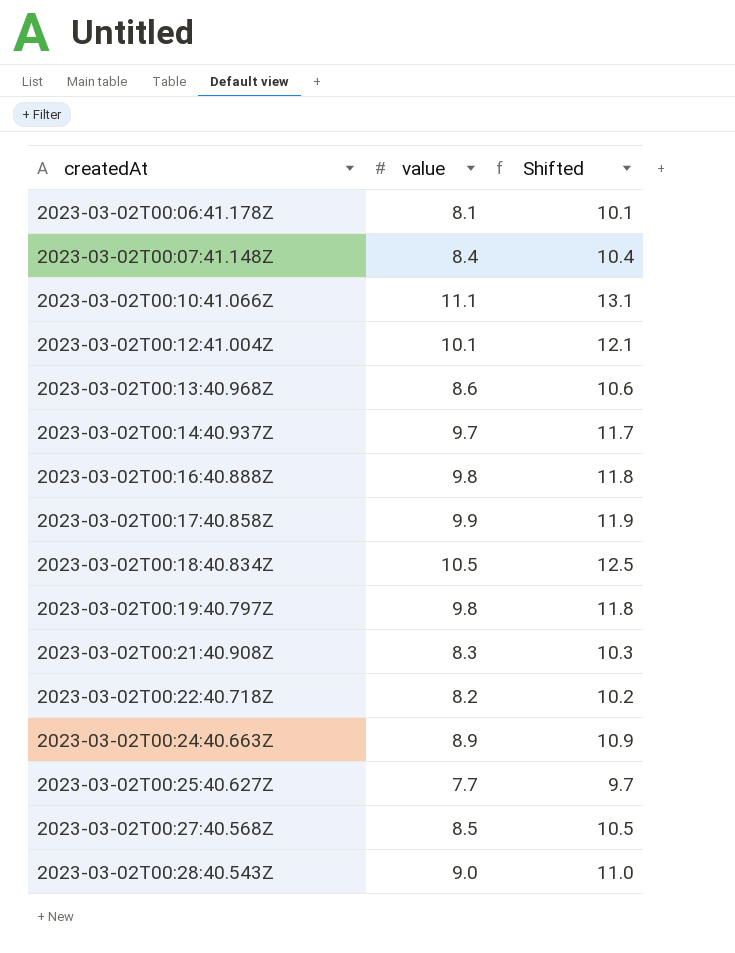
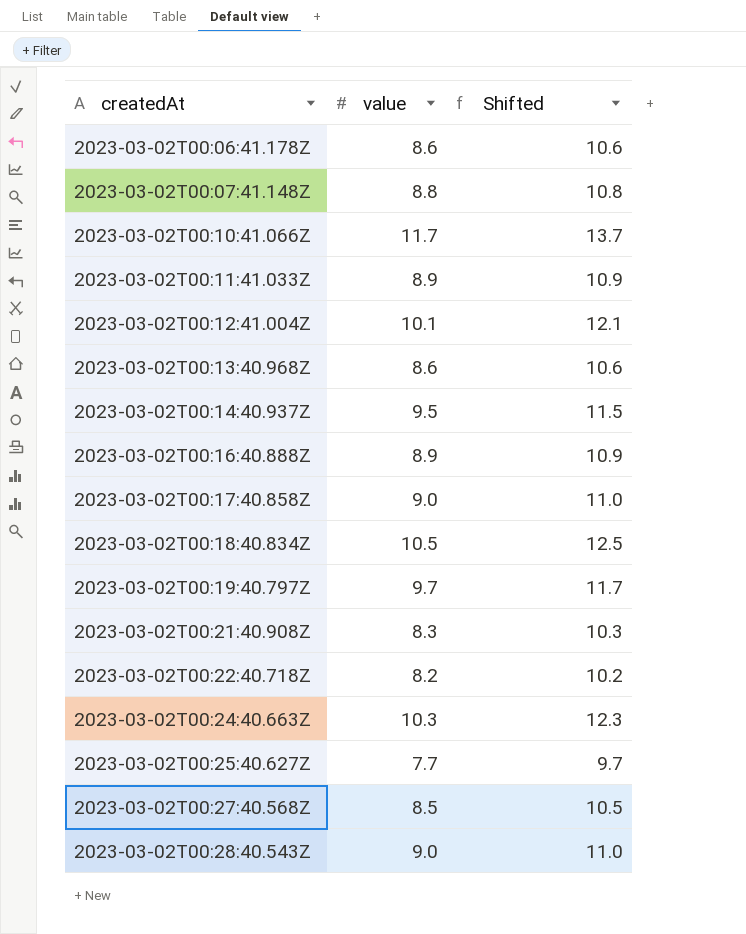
2023-03-02T00:06:41.178Z | value: 8.1 -> 8.6
2023-03-02T00:06:41.178Z | Shifted: 10.1 -> 10.6
2023-03-02T00:07:41.148Z | value: 8.4 -> 8.8
2023-03-02T00:07:41.148Z | Shifted: 10.4 -> 10.8
2023-03-02T00:10:41.066Z | value: 11.1 -> 11.7
2023-03-02T00:10:41.066Z | Shifted: 13.1 -> 13.7
row 2023-03-02T00:11:41.033Z: none -> 8.9 | 10.9
2023-03-02T00:14:40.937Z | value: 9.7 -> 9.5
2023-03-02T00:14:40.937Z | Shifted: 11.7 -> 11.5
2023-03-02T00:16:40.888Z | value: 9.8 -> 8.9
2023-03-02T00:16:40.888Z | Shifted: 11.8 -> 10.9
2023-03-02T00:17:40.858Z | value: 9.9 -> 9.0
2023-03-02T00:17:40.858Z | Shifted: 11.9 -> 11.0
2023-03-02T00:19:40.797Z | value: 9.8 -> 9.7
2023-03-02T00:19:40.797Z | Shifted: 11.8 -> 11.7
2023-03-02T00:24:40.663Z | value: 8.9 -> 10.3
2023-03-02T00:24:40.663Z | Shifted: 10.9 -> 12.3

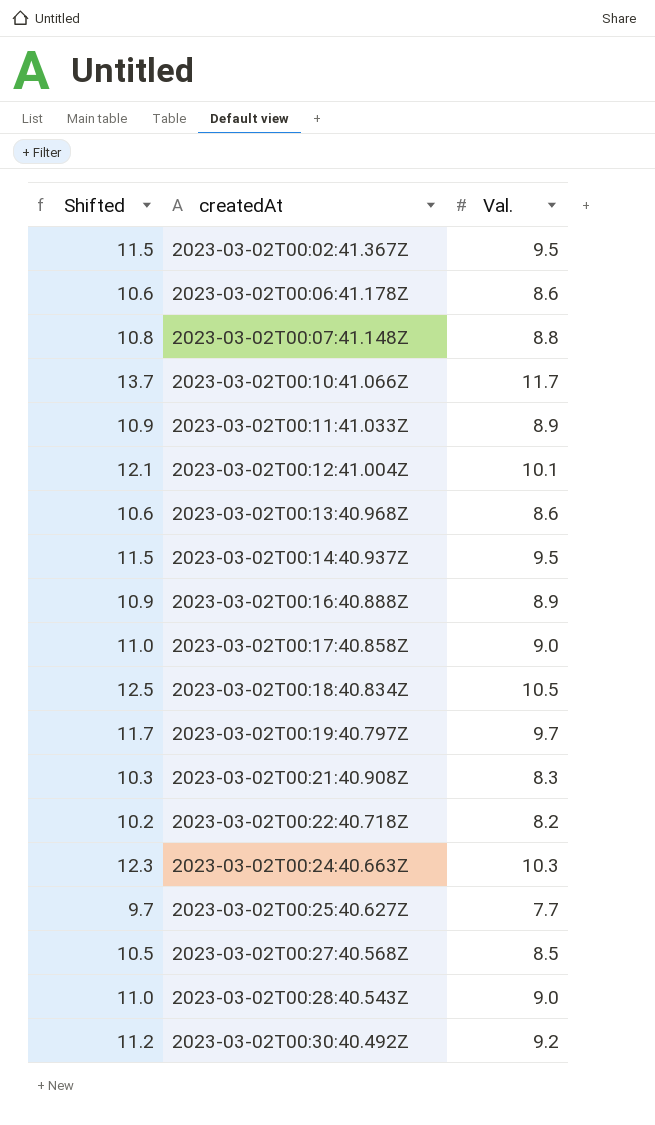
column Shifted | position: 3 -> 1
column name: value -> Val.
row 2023-03-02T00:02:41.367Z: none -> 11.5 | 9.5
row 2023-03-02T00:30:40.492Z: none -> 11.2 | 9.2

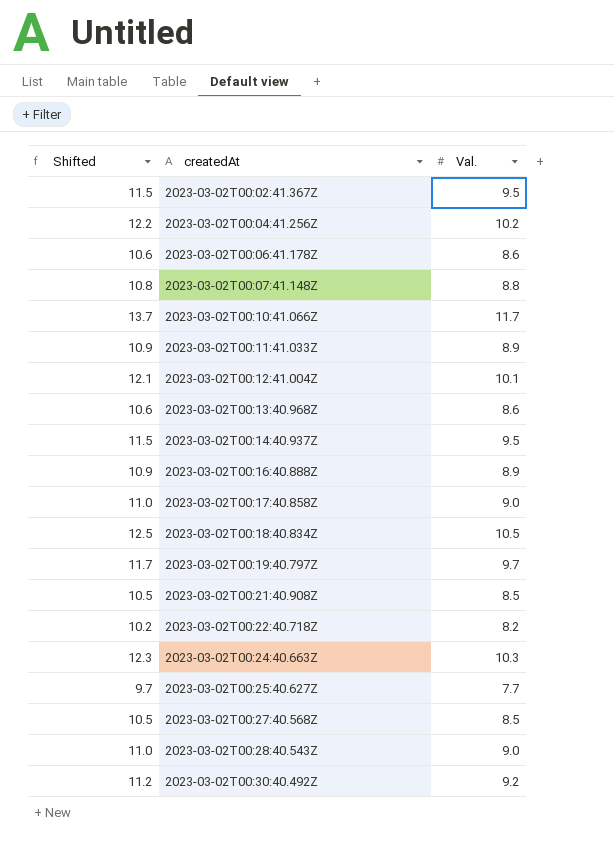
row 2023-03-02T00:04:41.256Z: none -> 12.2 | 10.2
2023-03-02T00:21:40.908Z | Shifted: 10.3 -> 10.5
2023-03-02T00:21:40.908Z | Val.: 8.3 -> 8.5

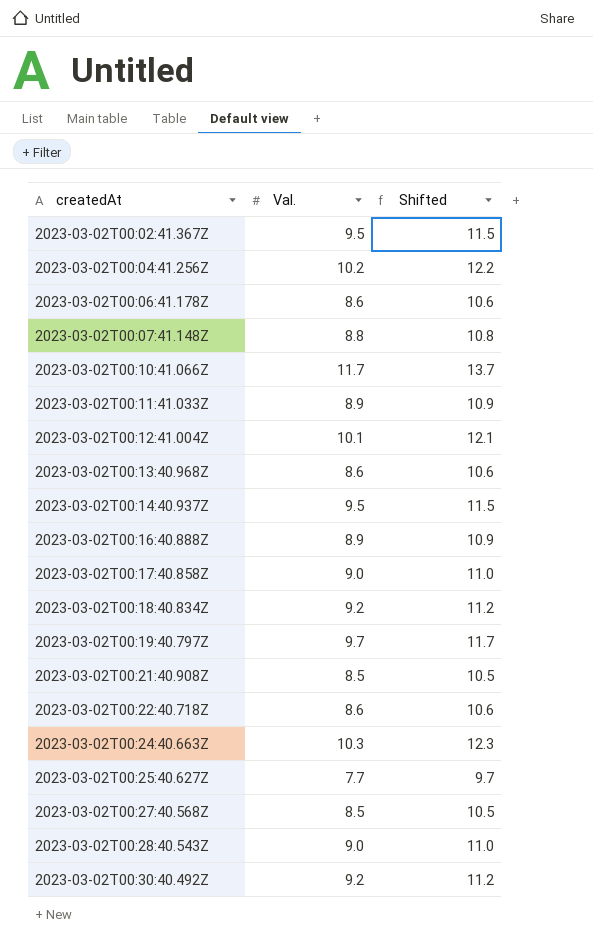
column Shifted | position: 1 -> 3
2023-03-02T00:18:40.834Z | Val.: 10.5 -> 9.2
2023-03-02T00:18:40.834Z | Shifted: 12.5 -> 11.2
2023-03-02T00:22:40.718Z | Val.: 8.2 -> 8.6
2023-03-02T00:22:40.718Z | Shifted: 10.2 -> 10.6

